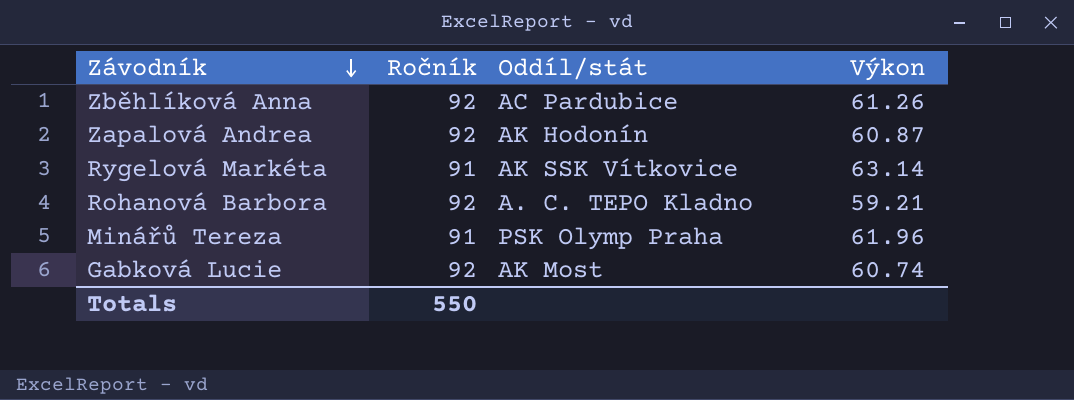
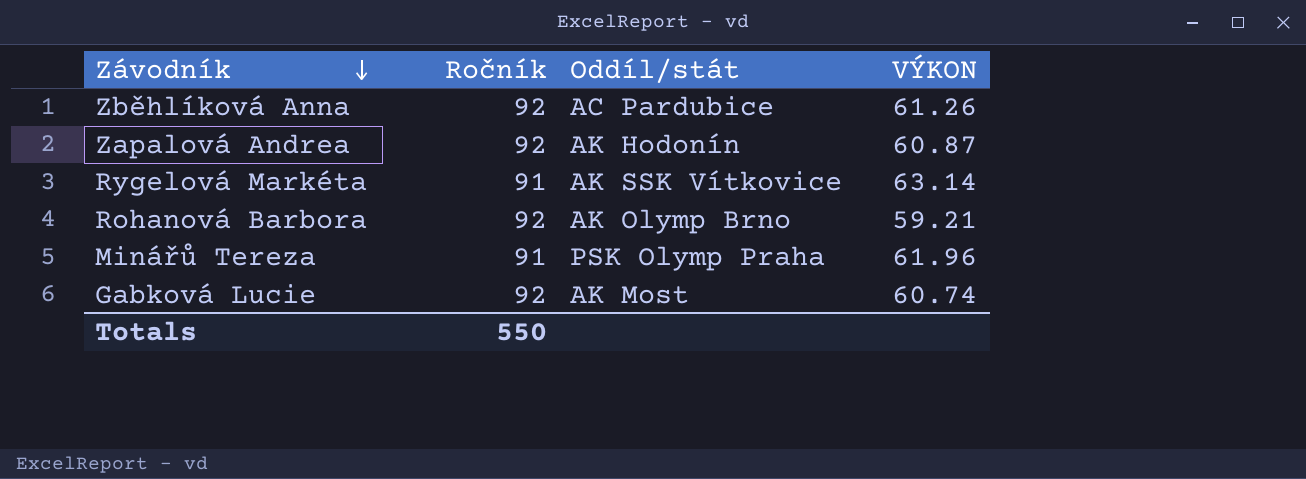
column name: Výkon -> VÝKON
Rohanová Barbora | Oddíl/stát: A. C. TEPO Kladno -> AK Olymp Brno

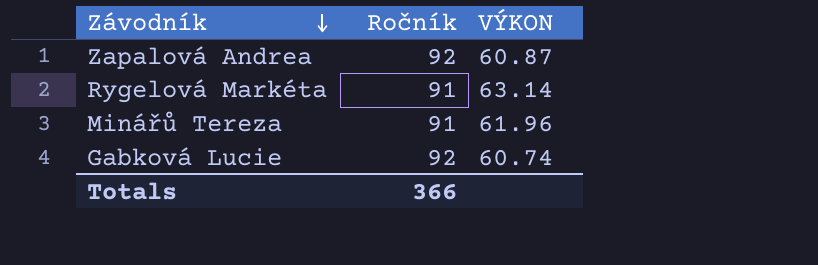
column Oddíl/stát | position: 3 -> none
row Zběhlíková Anna: 92 | AC Pardubice | 61.26 -> none
row Rohanová Barbora: 92 | AK Olymp Brno | 59.21 -> none
Totals | Ročník: 550 -> 366

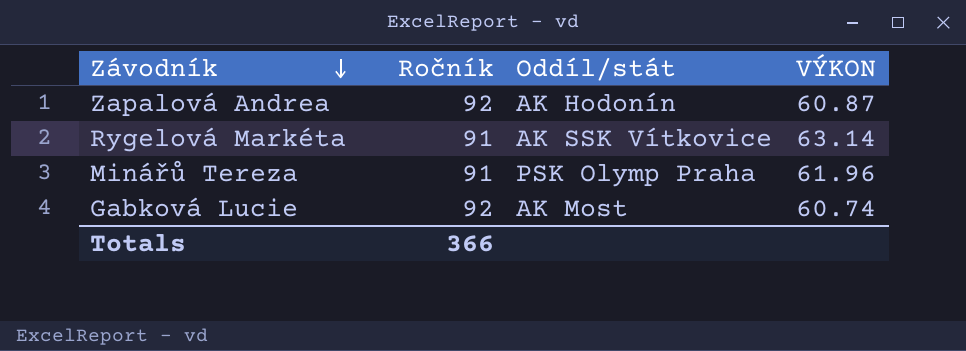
column Oddíl/stát | position: none -> 3

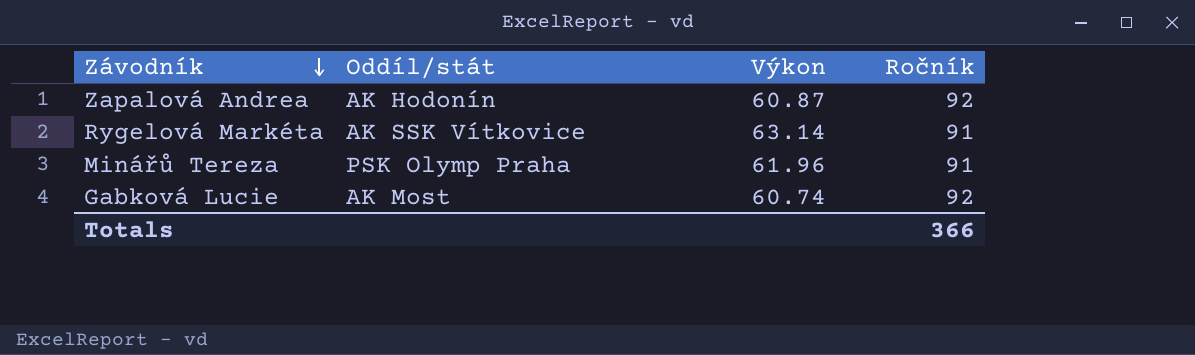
column name: VÝKON -> Výkon
column Ročník | position: 2 -> 4

